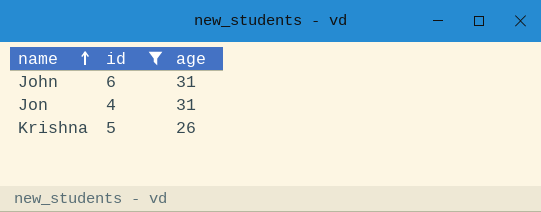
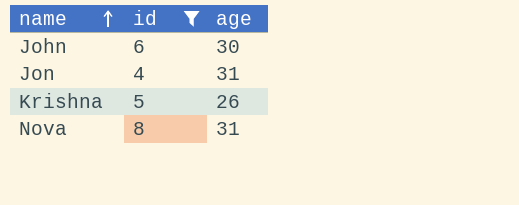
John | age: 31 -> 30
row Nova: none -> 8 | 31

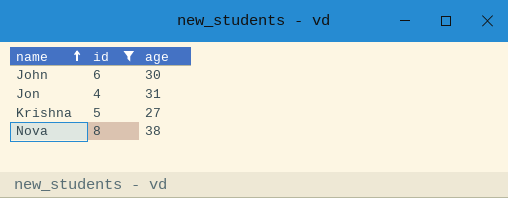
Krishna | age: 26 -> 27
Nova | age: 31 -> 38

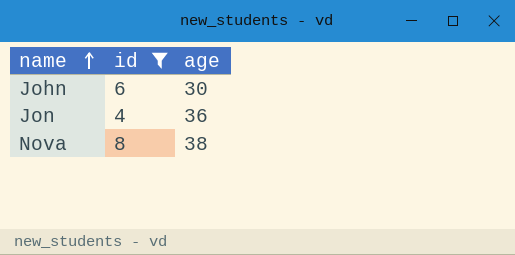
row Krishna: 5 | 27 -> none
Jon | age: 31 -> 36

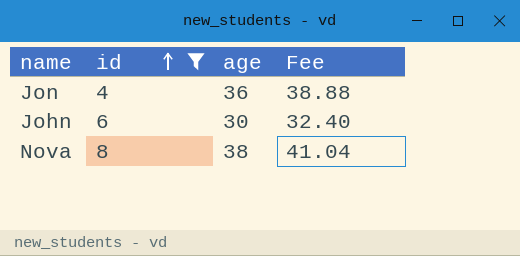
row order: name ascending -> id ascending
column Fee | formula: none -> [age] * 1.08

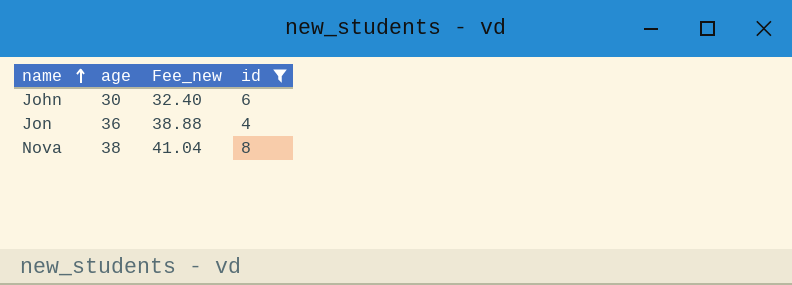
row order: id ascending -> name ascending
column name: Fee -> Fee_new
column id | position: 2 -> 4

